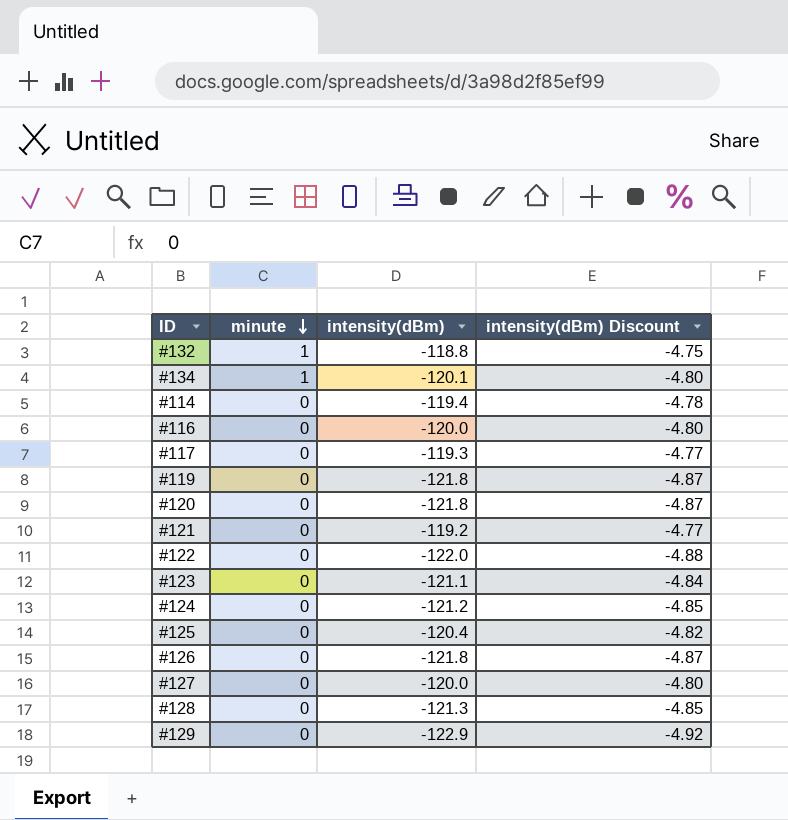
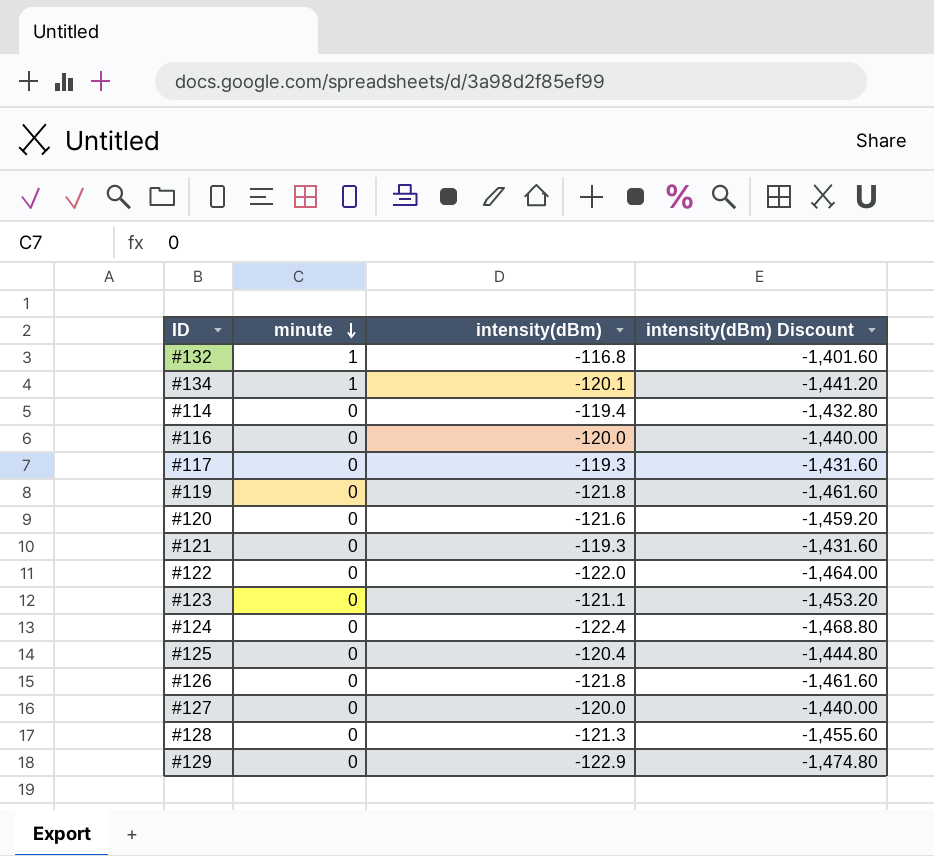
column intensity(dBm) Discount | formula: [intensity(dBm)] * 0.04 -> [intensity(dBm)] * 12
#132 | intensity(dBm): -118.8 -> -116.8
#120 | intensity(dBm): -121.8 -> -121.6
#121 | intensity(dBm): -119.2 -> -119.3
#124 | intensity(dBm): -121.2 -> -122.4

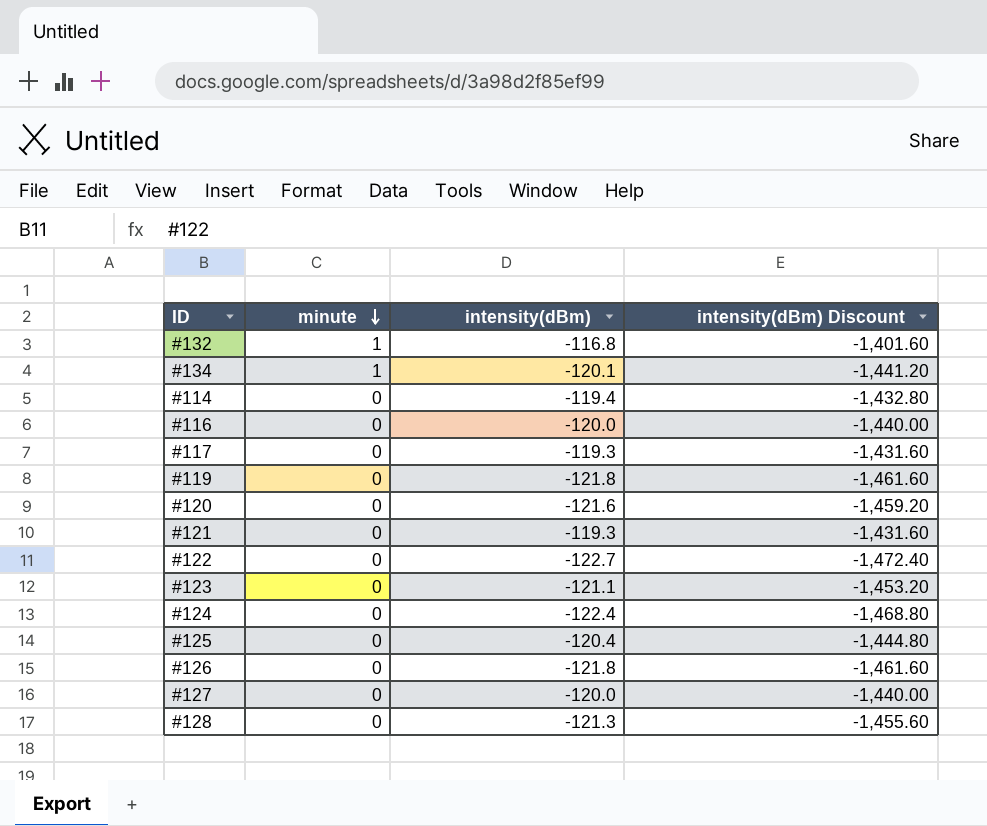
row #129: 0 | -122.9 | -1,474.80 -> none
#122 | intensity(dBm): -122.0 -> -122.7
#122 | intensity(dBm) Discount: -1,464.00 -> -1,472.40

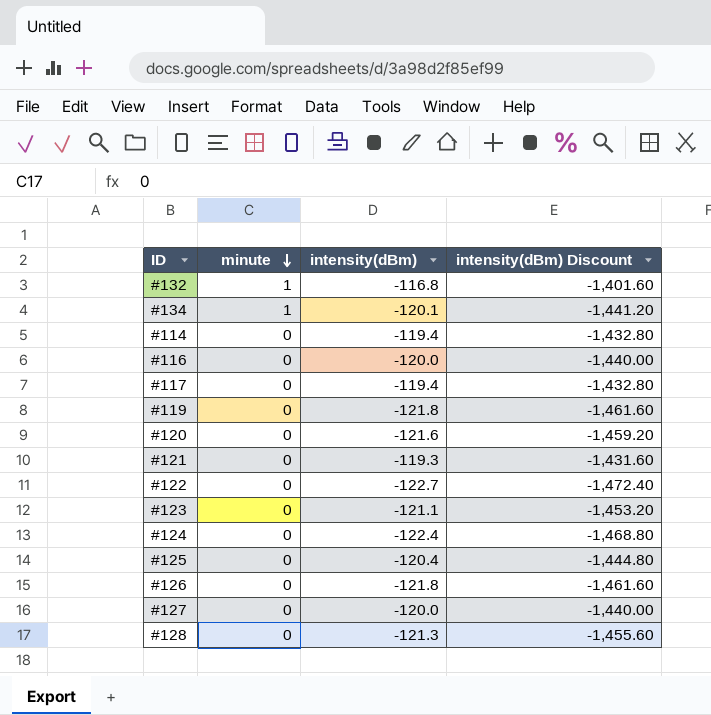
#117 | intensity(dBm): -119.3 -> -119.4
#117 | intensity(dBm) Discount: -1,431.60 -> -1,432.80

